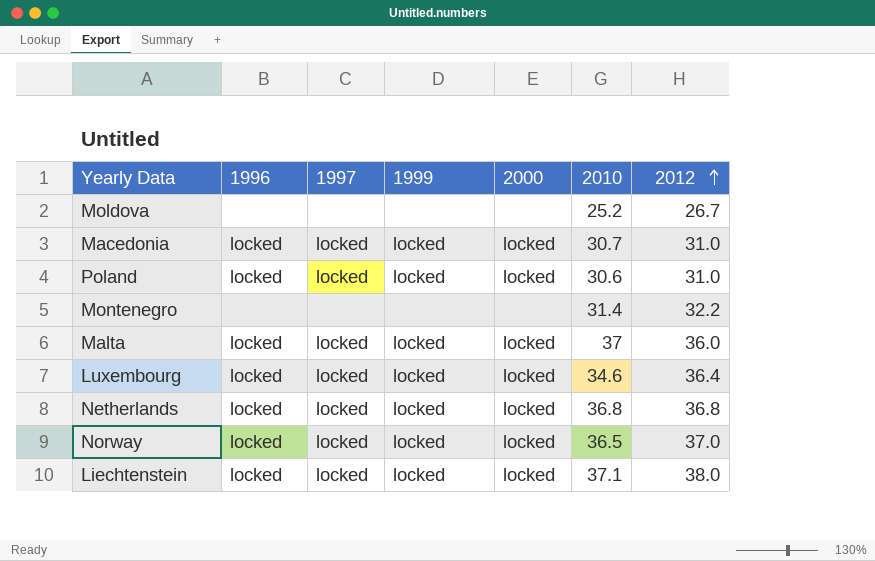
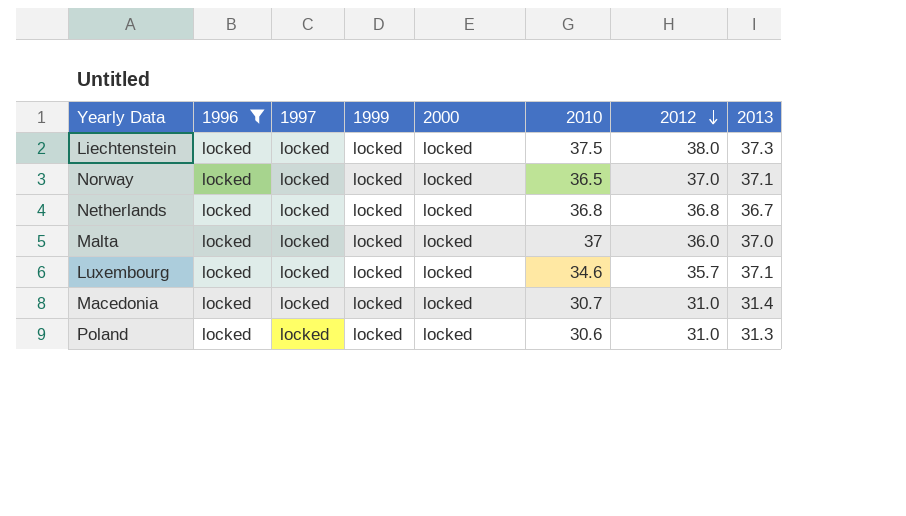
filter: none -> 1996 = locked
row order: 2012 ascending -> 2012 descending
column 2013 | position: none -> 8
Liechtenstein | 2010: 37.1 -> 37.5
Luxembourg | 2012: 36.4 -> 35.7

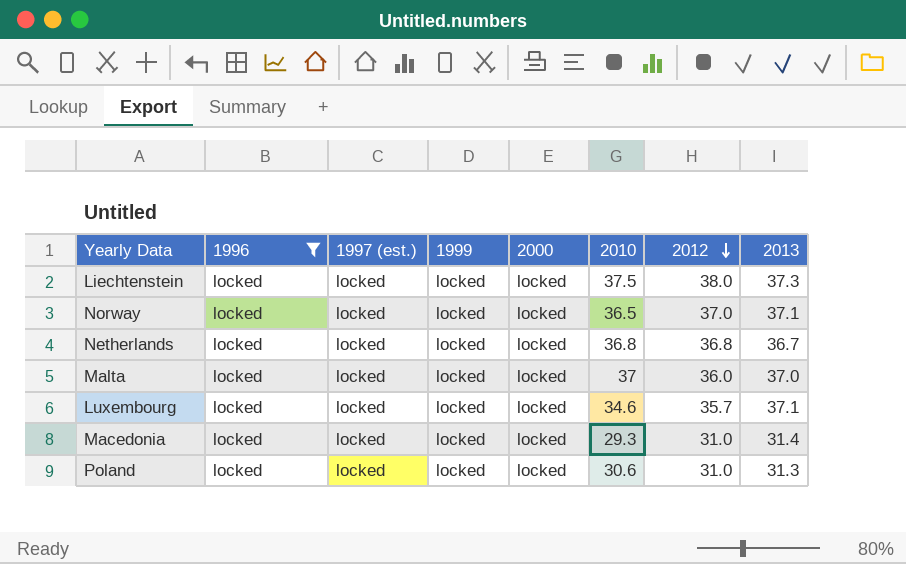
column name: 1997 -> 1997 (est.)
Macedonia | 2010: 30.7 -> 29.3

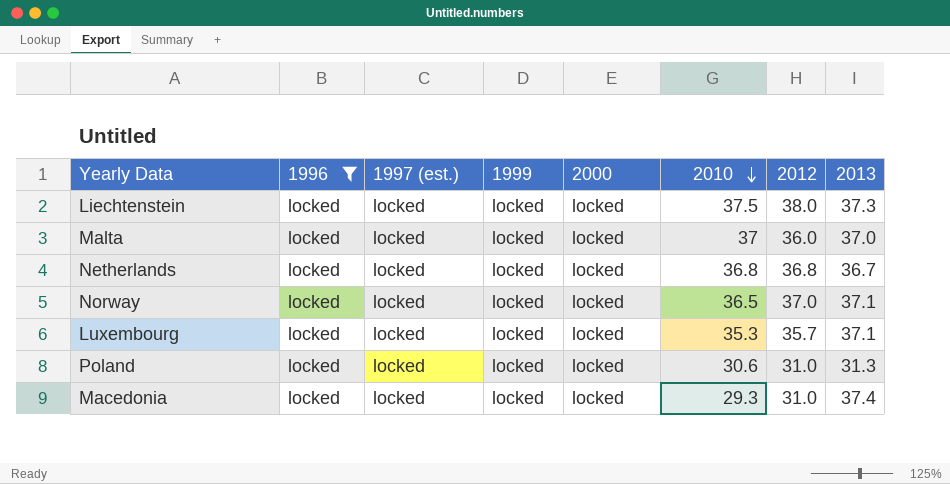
row order: 2012 descending -> 2010 descending
Luxembourg | 2010: 34.6 -> 35.3
Macedonia | 2013: 31.4 -> 37.4

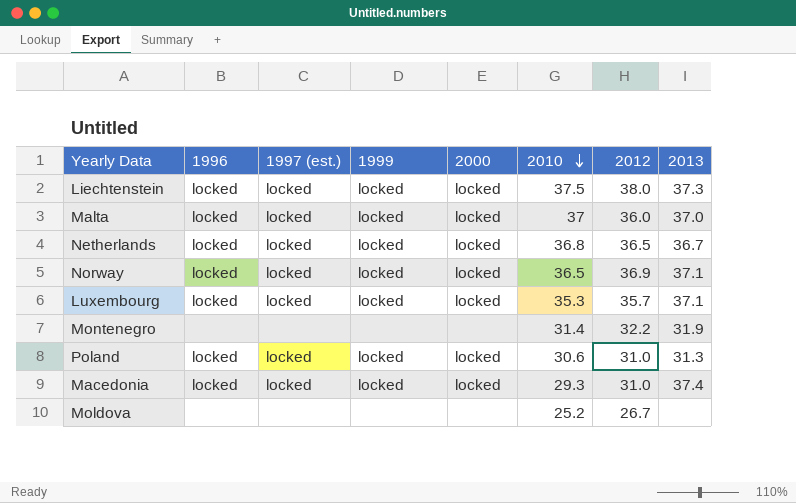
filter: 1996 = locked -> none
Netherlands | 2012: 36.8 -> 36.5
Norway | 2012: 37.0 -> 36.9

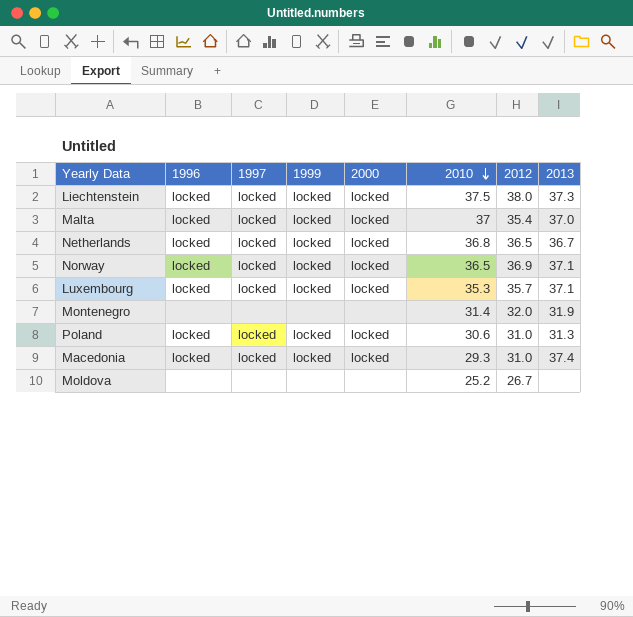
column name: 1997 (est.) -> 1997
Malta | 2012: 36.0 -> 35.4
Montenegro | 2012: 32.2 -> 32.0

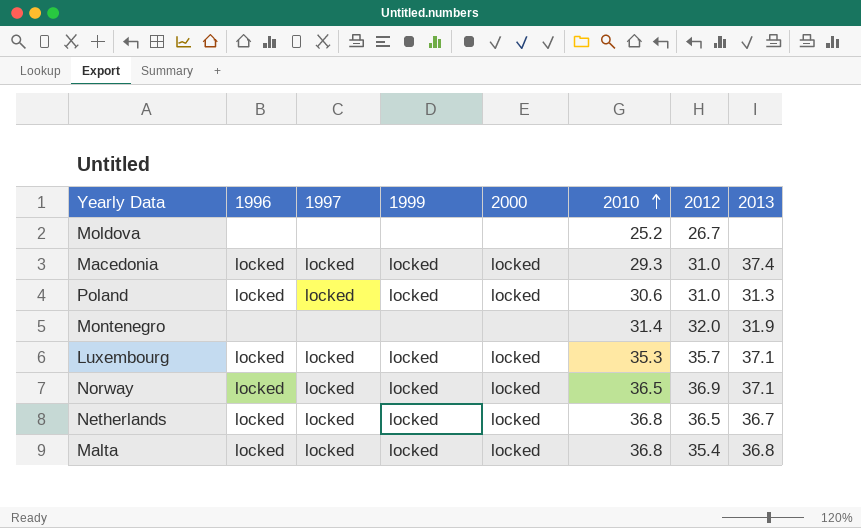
row order: 2010 descending -> 2010 ascending
row Liechtenstein: locked | locked | locked | locked | 37.5 | 38.0 | 37.3 -> none
Malta | 2010: 37 -> 36.8
Malta | 2013: 37.0 -> 36.8

